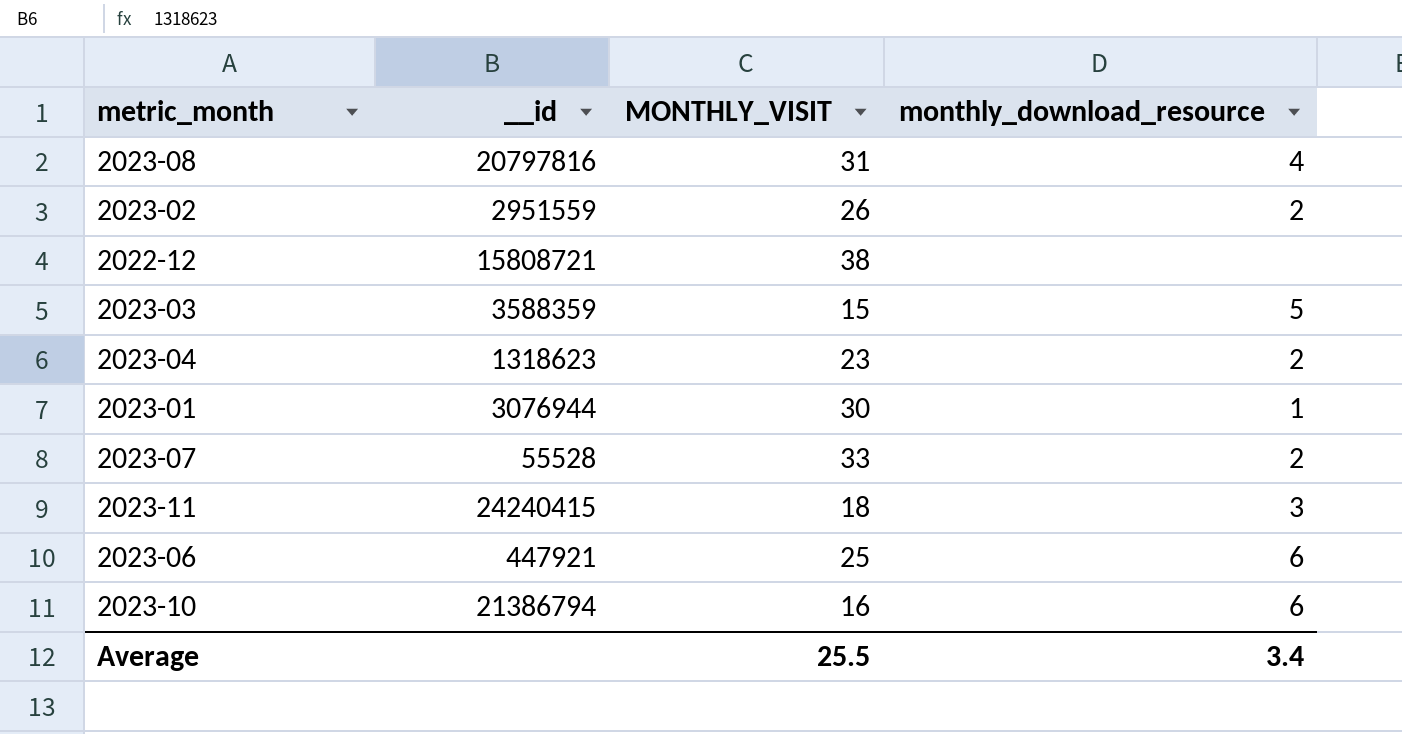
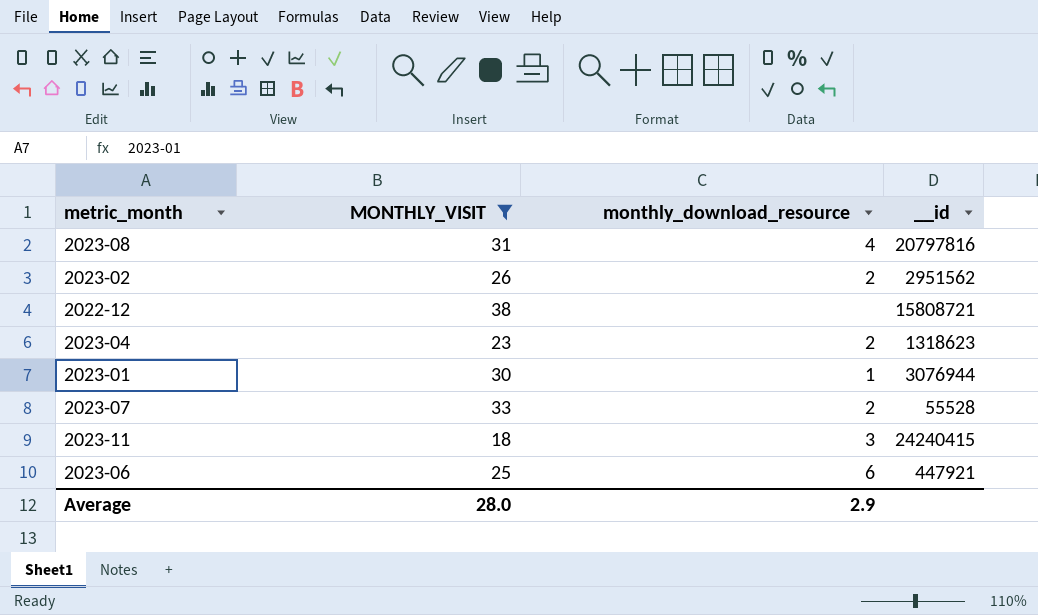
filter: none -> MONTHLY_VISIT >= 18
column __id | position: 2 -> 4
2023-02 | __id: 2951559 -> 2951562
Average | MONTHLY_VISIT: 25.5 -> 28.0
Average | monthly_download_resource: 3.4 -> 2.9

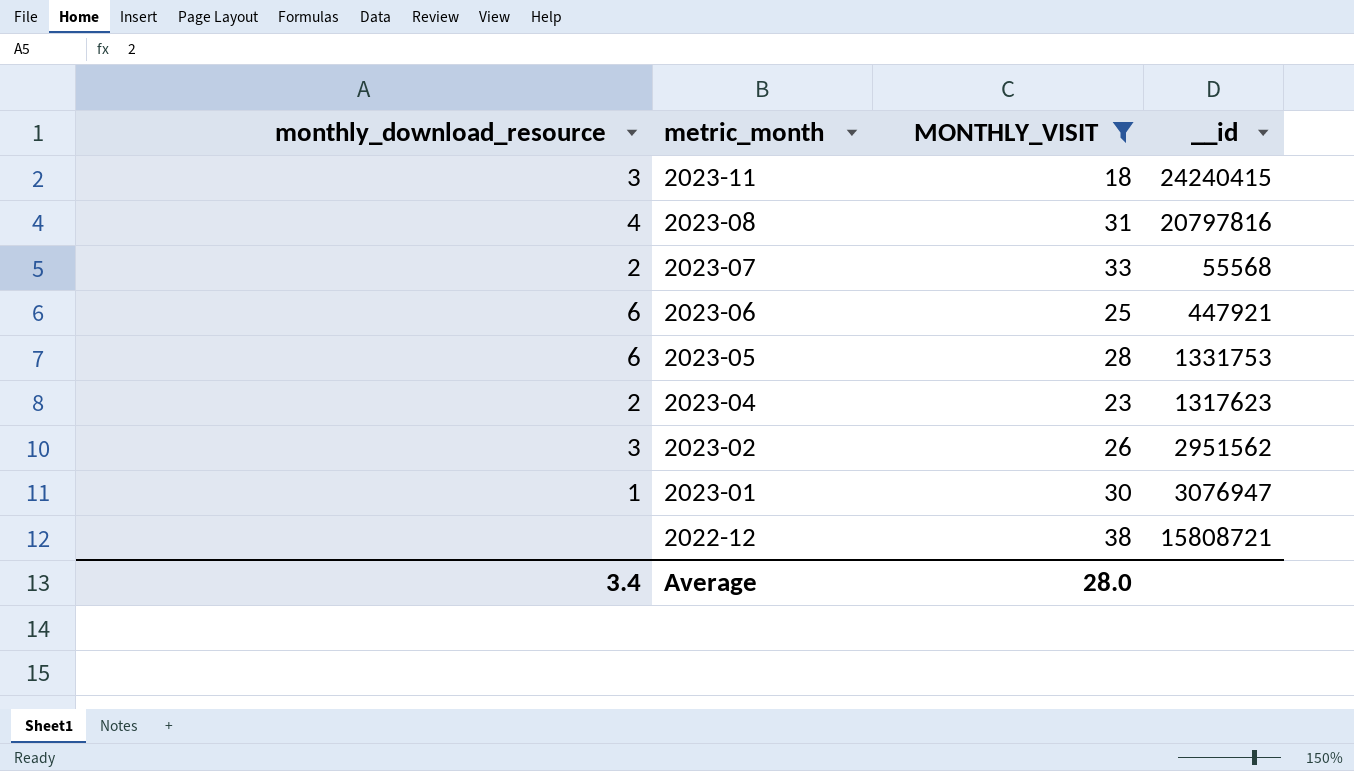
row order: none -> metric_month descending
column monthly_download_resource | position: 3 -> 1
2023-07 | __id: 55528 -> 55568
row 2023-05: none -> 6 | 28 | 1331753
2023-04 | __id: 1318623 -> 1317623
2023-02 | monthly_download_resource: 2 -> 3
2023-01 | __id: 3076944 -> 3076947
Average | monthly_download_resource: 2.9 -> 3.4

